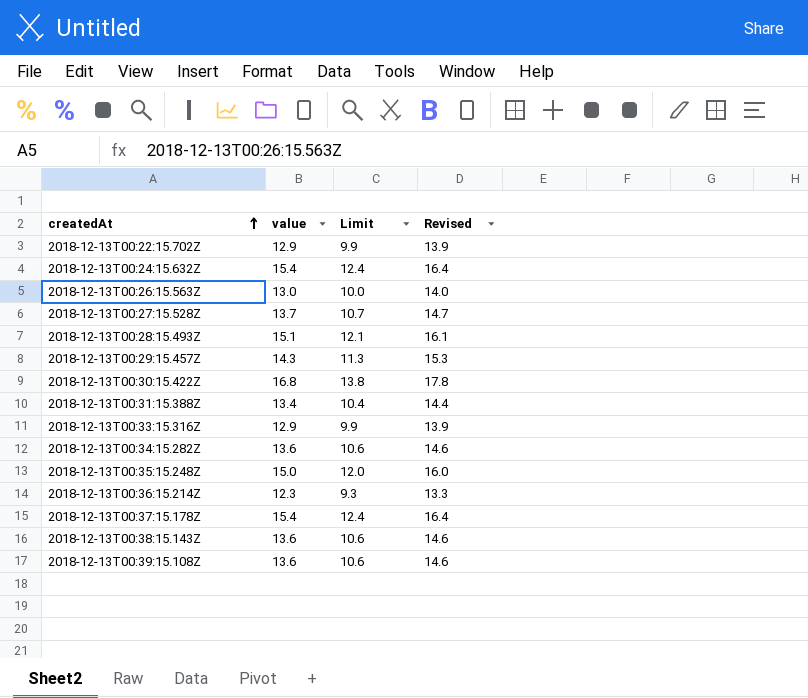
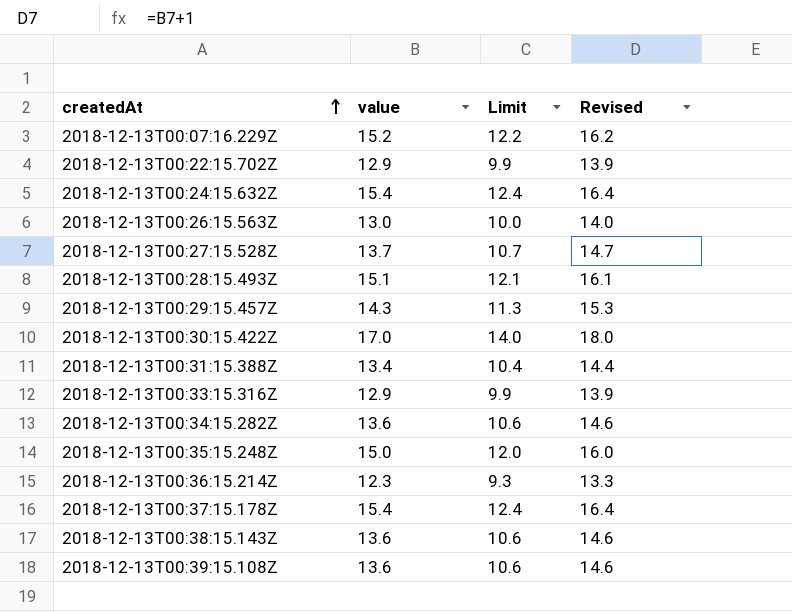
row 2018-12-13T00:07:16.229Z: none -> 15.2 | 12.2 | 16.2
2018-12-13T00:30:15.422Z | value: 16.8 -> 17.0
2018-12-13T00:30:15.422Z | Limit: 13.8 -> 14.0
2018-12-13T00:30:15.422Z | Revised: 17.8 -> 18.0

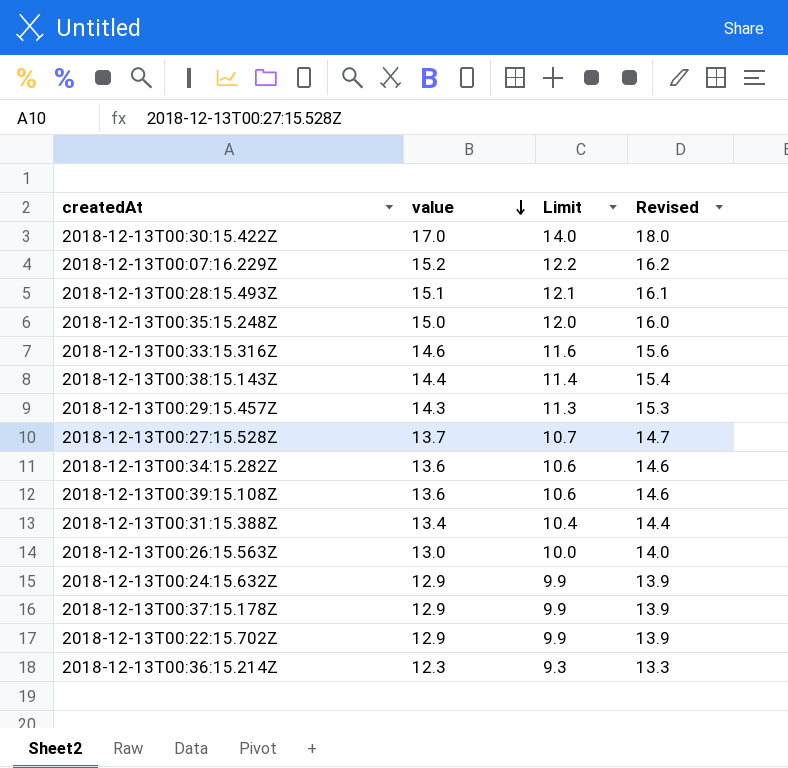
row order: createdAt ascending -> value descending
2018-12-13T00:33:15.316Z | value: 12.9 -> 14.6
2018-12-13T00:33:15.316Z | Limit: 9.9 -> 11.6
2018-12-13T00:33:15.316Z | Revised: 13.9 -> 15.6
2018-12-13T00:38:15.143Z | value: 13.6 -> 14.4
2018-12-13T00:38:15.143Z | Limit: 10.6 -> 11.4
2018-12-13T00:38:15.143Z | Revised: 14.6 -> 15.4
2018-12-13T00:24:15.632Z | value: 15.4 -> 12.9
2018-12-13T00:24:15.632Z | Limit: 12.4 -> 9.9
2018-12-13T00:24:15.632Z | Revised: 16.4 -> 13.9
2018-12-13T00:37:15.178Z | value: 15.4 -> 12.9
2018-12-13T00:37:15.178Z | Limit: 12.4 -> 9.9
2018-12-13T00:37:15.178Z | Revised: 16.4 -> 13.9

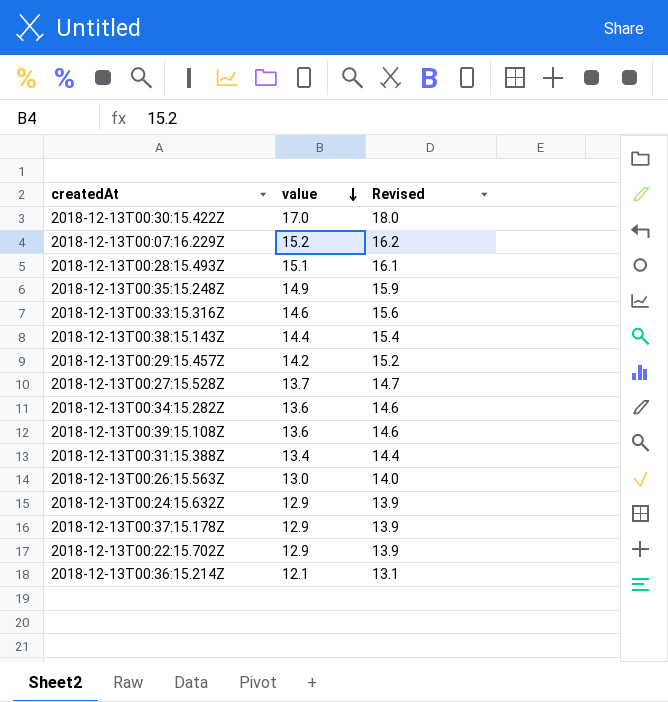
column Limit | formula: [value] - 3 -> none
2018-12-13T00:35:15.248Z | value: 15.0 -> 14.9
2018-12-13T00:35:15.248Z | Revised: 16.0 -> 15.9
2018-12-13T00:29:15.457Z | value: 14.3 -> 14.2
2018-12-13T00:29:15.457Z | Revised: 15.3 -> 15.2
2018-12-13T00:36:15.214Z | value: 12.3 -> 12.1
2018-12-13T00:36:15.214Z | Revised: 13.3 -> 13.1

